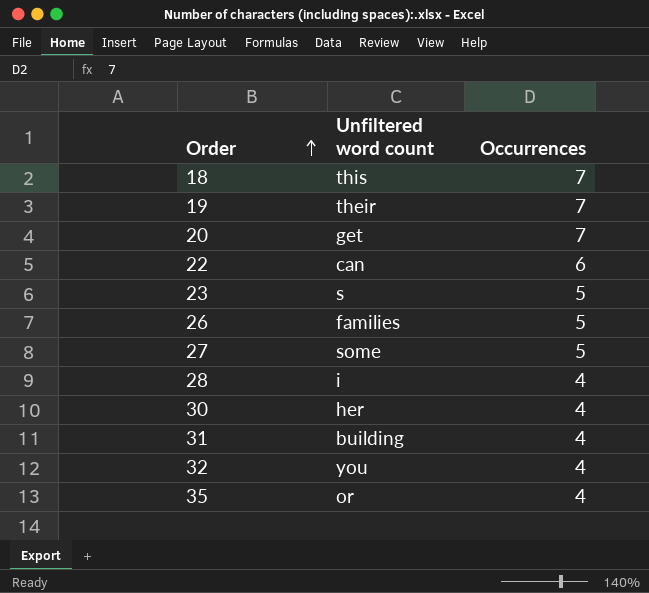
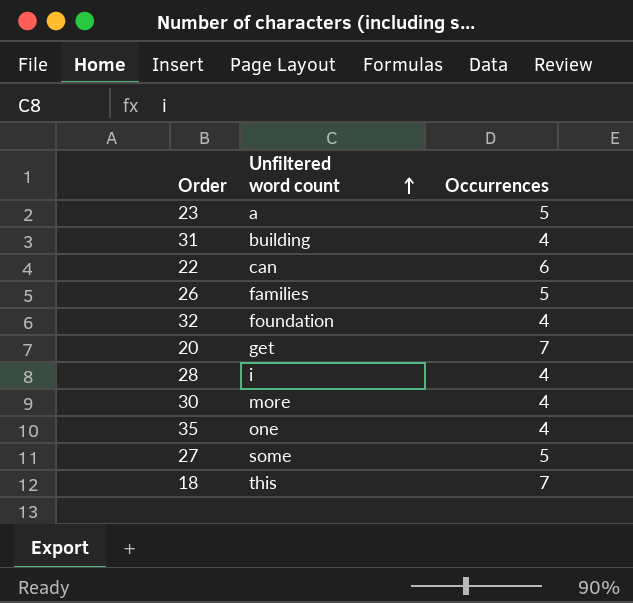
row order: Order ascending -> Unfiltered word count ascending
row 19: their | 7 -> none
23 | Unfiltered word count: s -> a
32 | Unfiltered word count: you -> foundation
30 | Unfiltered word count: her -> more
35 | Unfiltered word count: or -> one

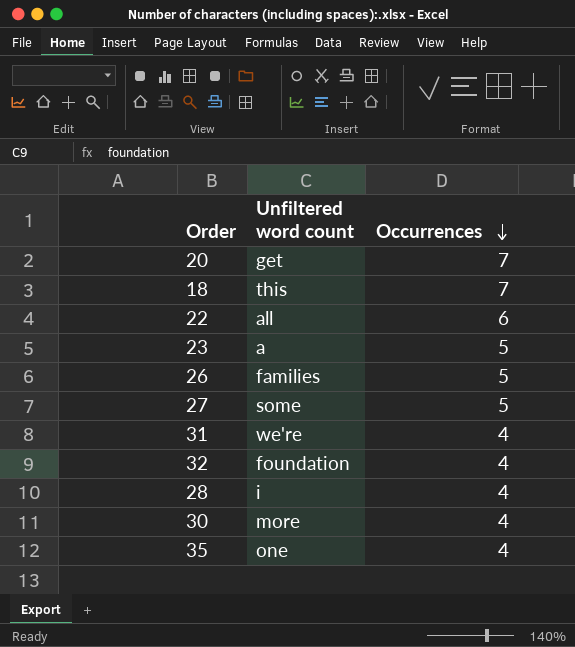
row order: Unfiltered word count ascending -> Occurrences descending
22 | Unfiltered word count: can -> all
31 | Unfiltered word count: building -> we're

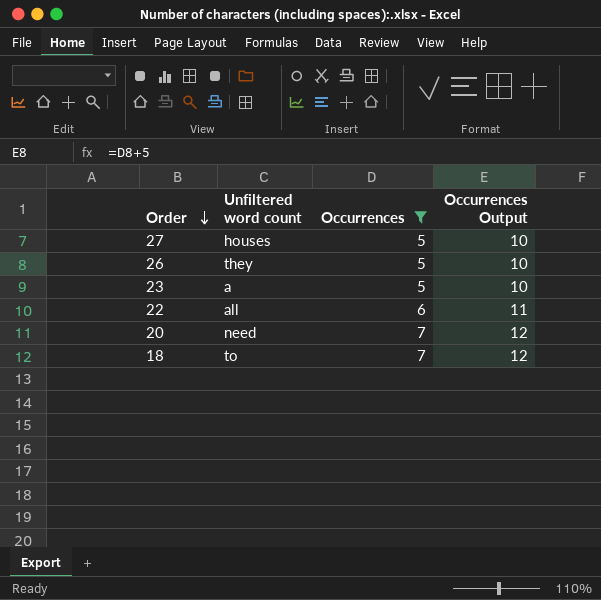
filter: none -> Occurrences != 4
row order: Occurrences descending -> Order descending
column Occurrences Output | formula: none -> [Occurrences] + 5
27 | Unfiltered word count: some -> houses
26 | Unfiltered word count: families -> they
20 | Unfiltered word count: get -> need
18 | Unfiltered word count: this -> to

